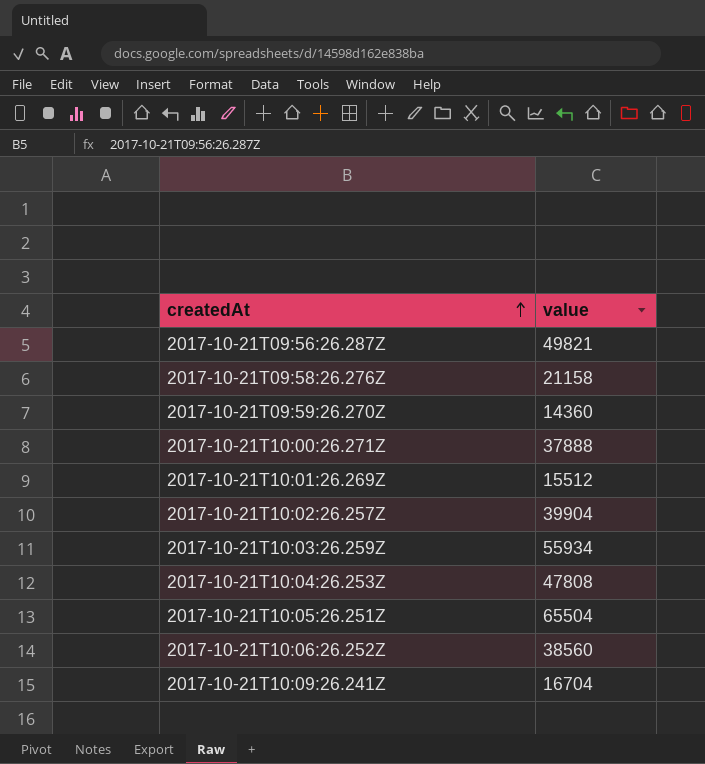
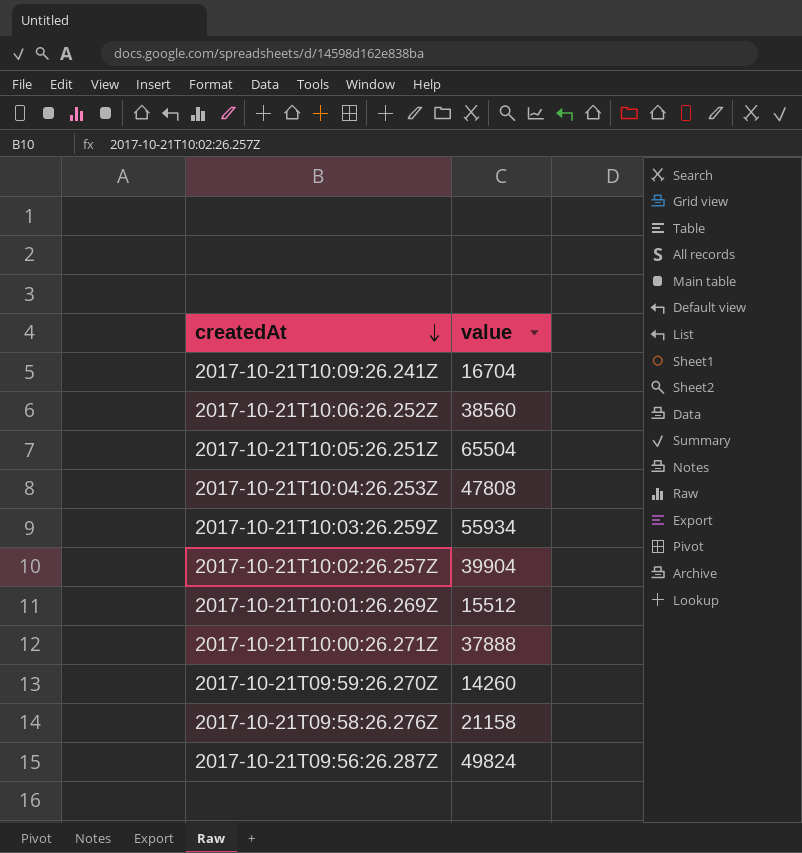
row order: createdAt ascending -> createdAt descending
2017-10-21T09:59:26.270Z | value: 14360 -> 14260
2017-10-21T09:56:26.287Z | value: 49821 -> 49824

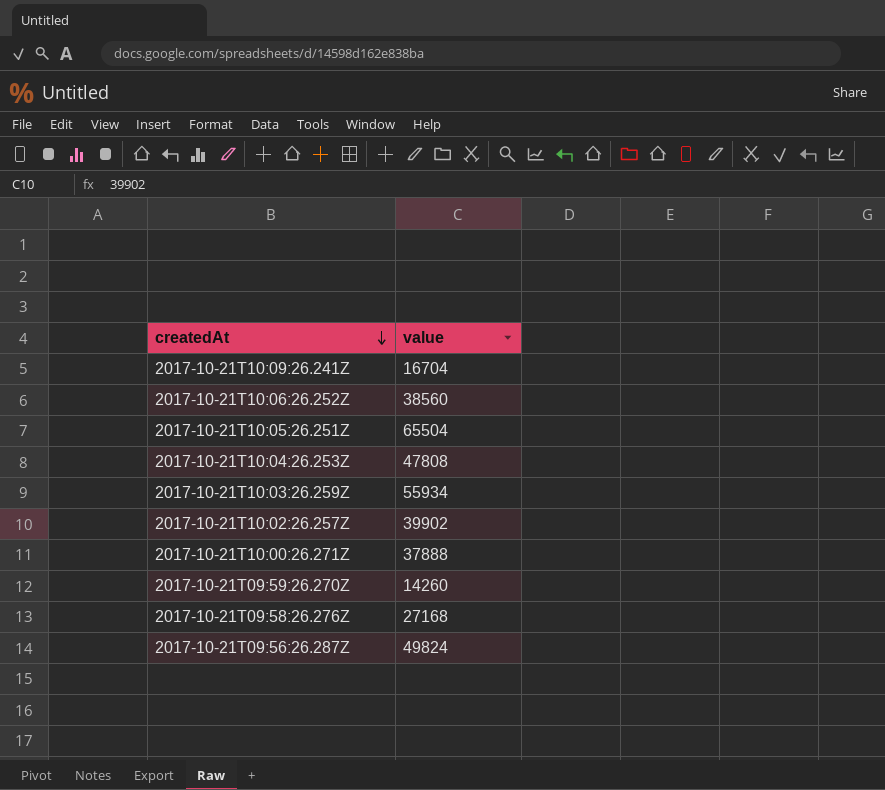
row 2017-10-21T10:01:26.269Z: 15512 -> none
2017-10-21T10:02:26.257Z | value: 39904 -> 39902
2017-10-21T09:58:26.276Z | value: 21158 -> 27168

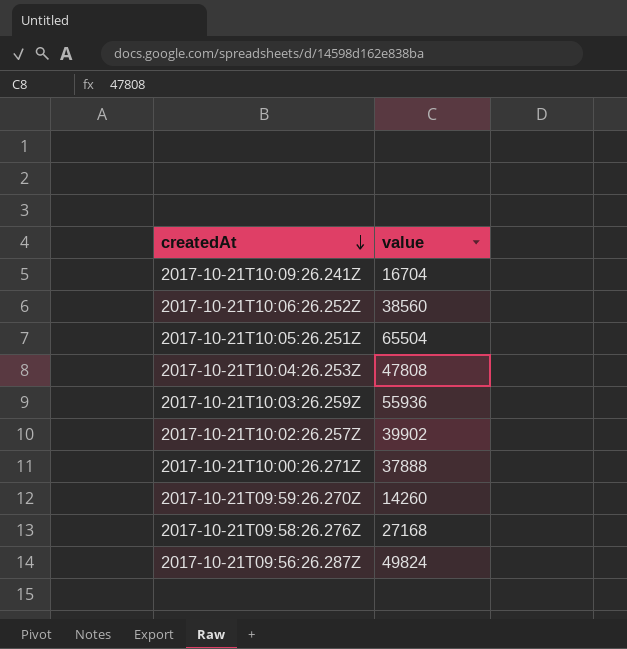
2017-10-21T10:03:26.259Z | value: 55934 -> 55936

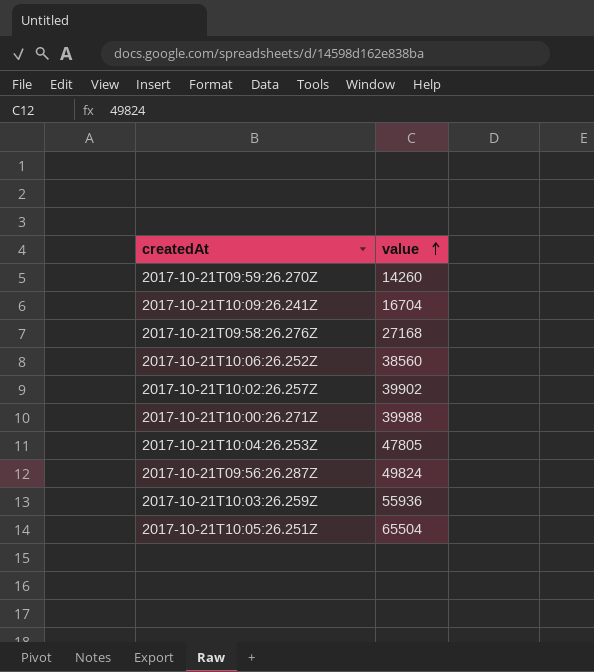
row order: createdAt descending -> value ascending
2017-10-21T10:00:26.271Z | value: 37888 -> 39988
2017-10-21T10:04:26.253Z | value: 47808 -> 47805

